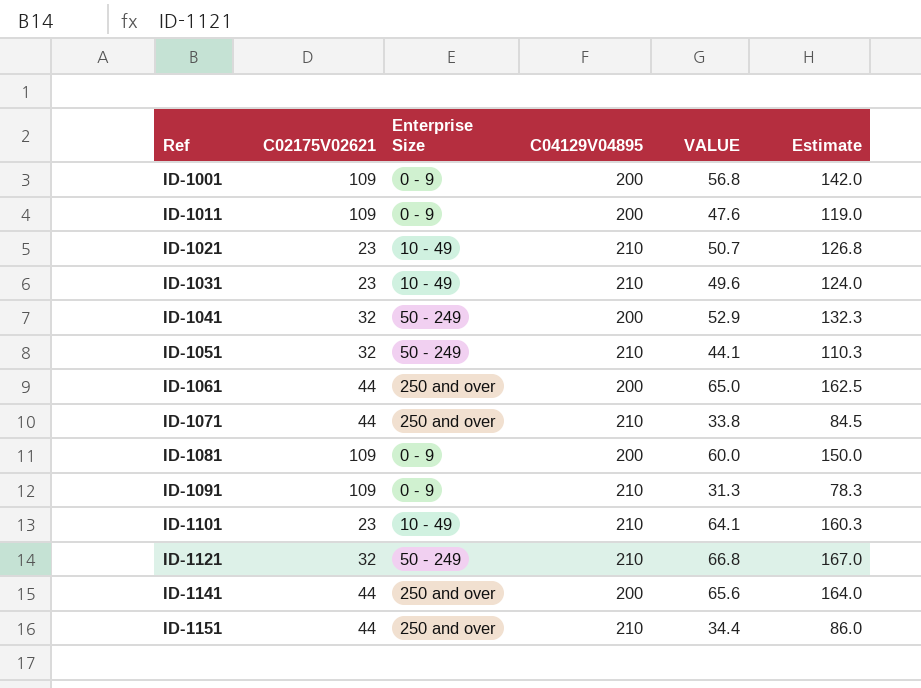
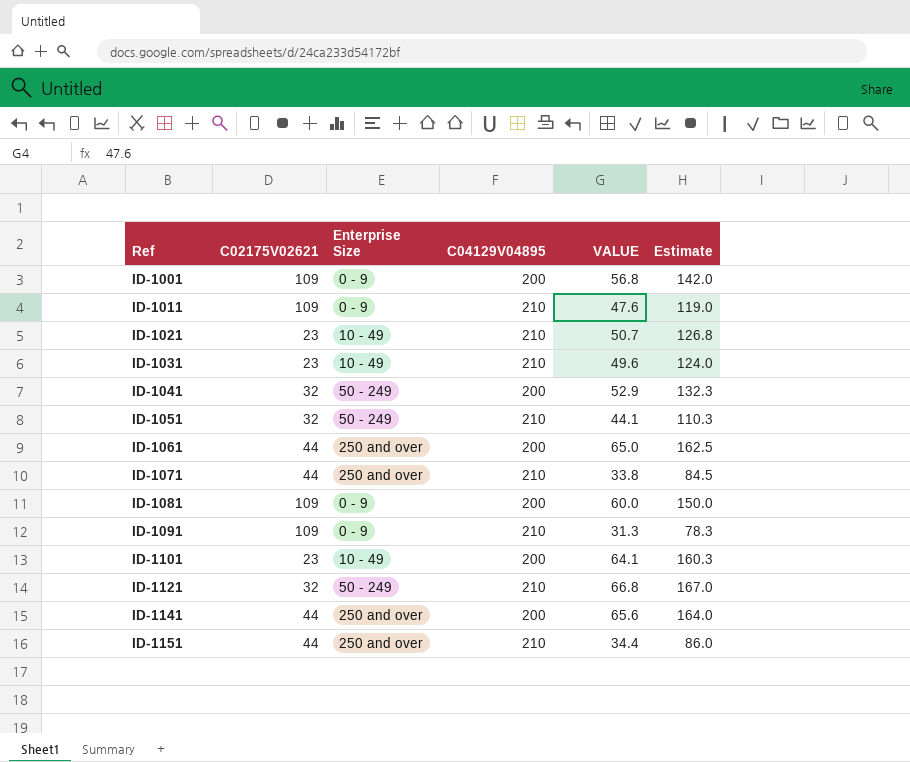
ID-1011 | C04129V04895: 200 -> 210
ID-1101 | C04129V04895: 210 -> 200

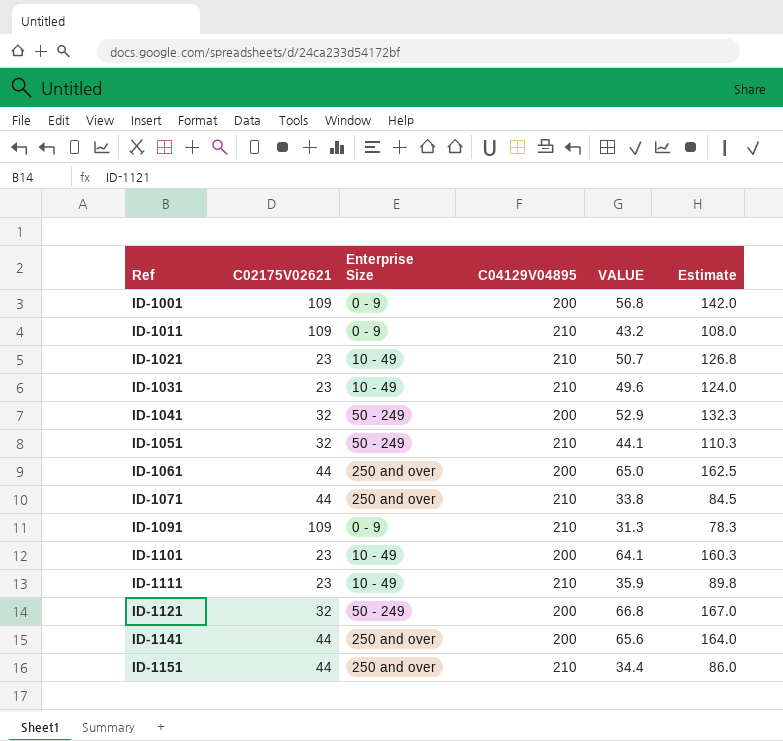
row ID-1081: 109 | 0 - 9 | 200 | 60.0 | 150.0 -> none
ID-1011 | VALUE: 47.6 -> 43.2
ID-1011 | Estimate: 119.0 -> 108.0
row ID-1111: none -> 23 | 10 - 49 | 210 | 35.9 | 89.8
ID-1121 | C04129V04895: 210 -> 200

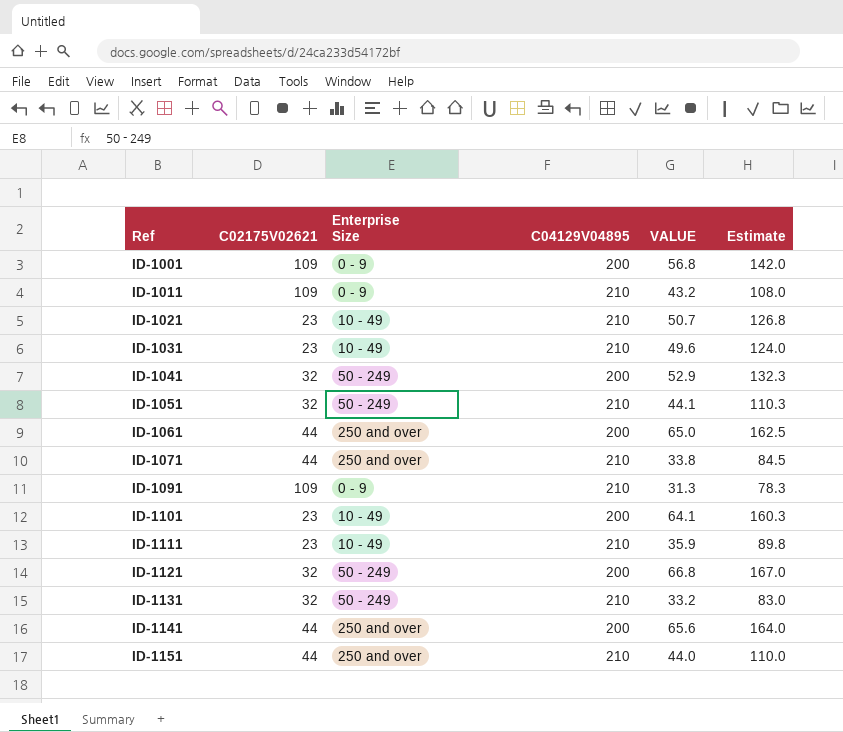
row ID-1131: none -> 32 | 50 - 249 | 210 | 33.2 | 83.0
ID-1151 | VALUE: 34.4 -> 44.0
ID-1151 | Estimate: 86.0 -> 110.0

